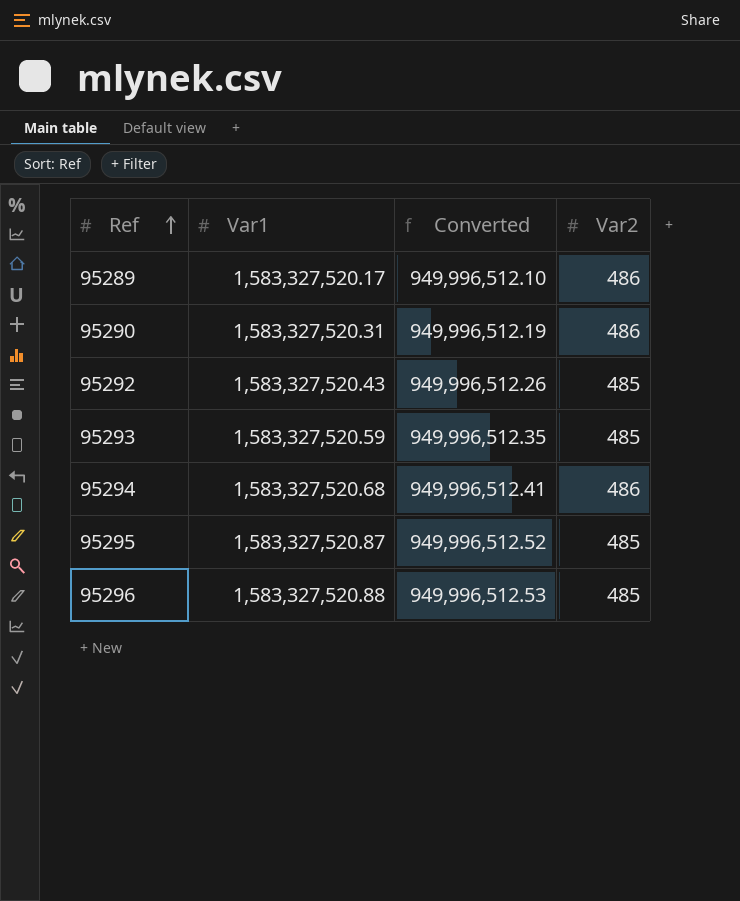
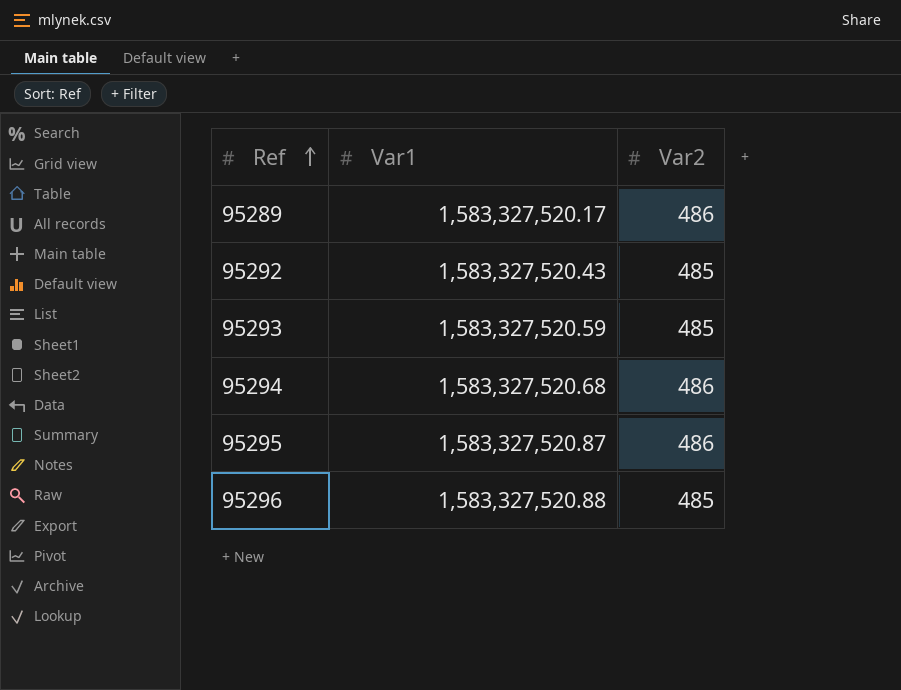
column Converted | formula: [Var1] * 0.6 -> none
row 95290: 1,583,327,520.31 | 949,996,512.19 | 486 -> none
95295 | Var2: 485 -> 486

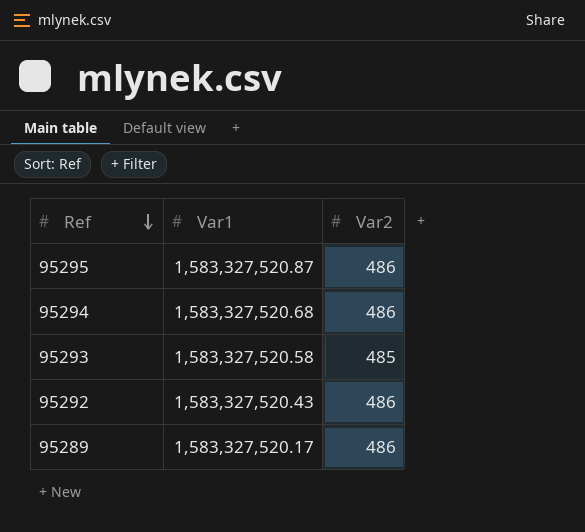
row order: Ref ascending -> Ref descending
row 95296: 1,583,327,520.88 | 485 -> none
95293 | Var1: 1,583,327,520.59 -> 1,583,327,520.58
95292 | Var2: 485 -> 486

